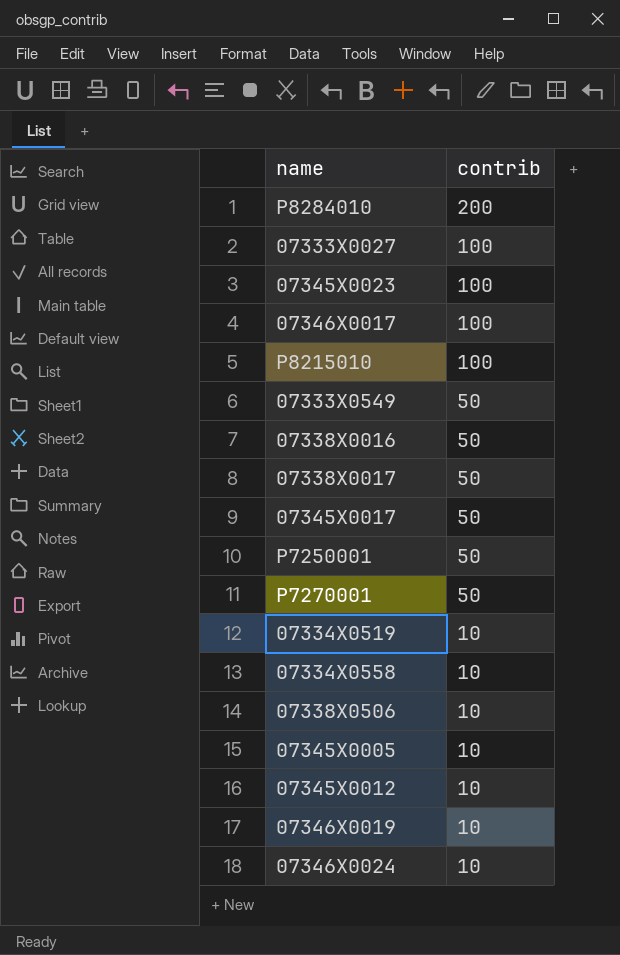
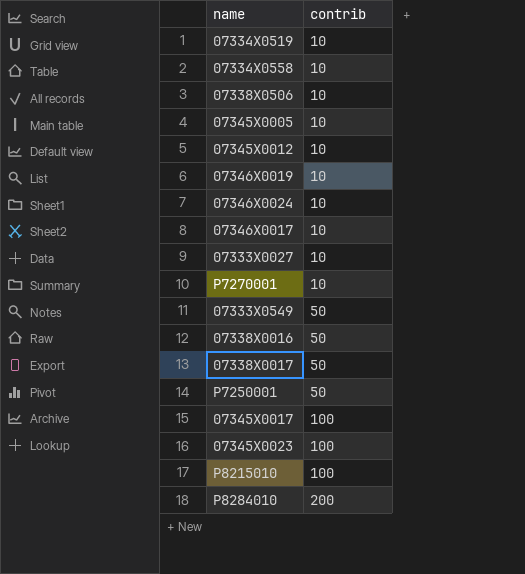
row order: contrib descending -> contrib ascending
07346X0017 | contrib: 100 -> 10
07333X0027 | contrib: 100 -> 10
P7270001 | contrib: 50 -> 10
07345X0017 | contrib: 50 -> 100

